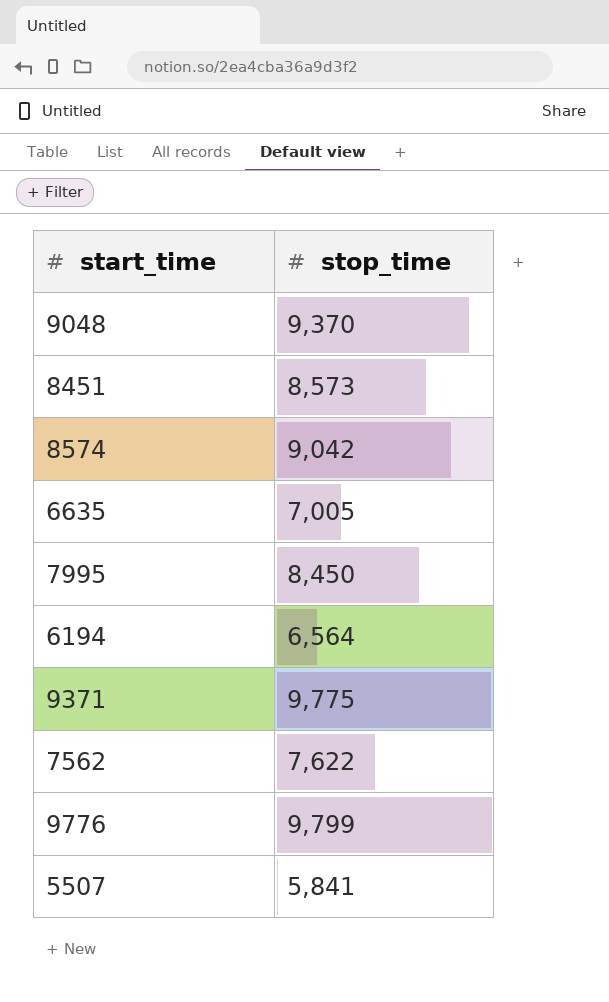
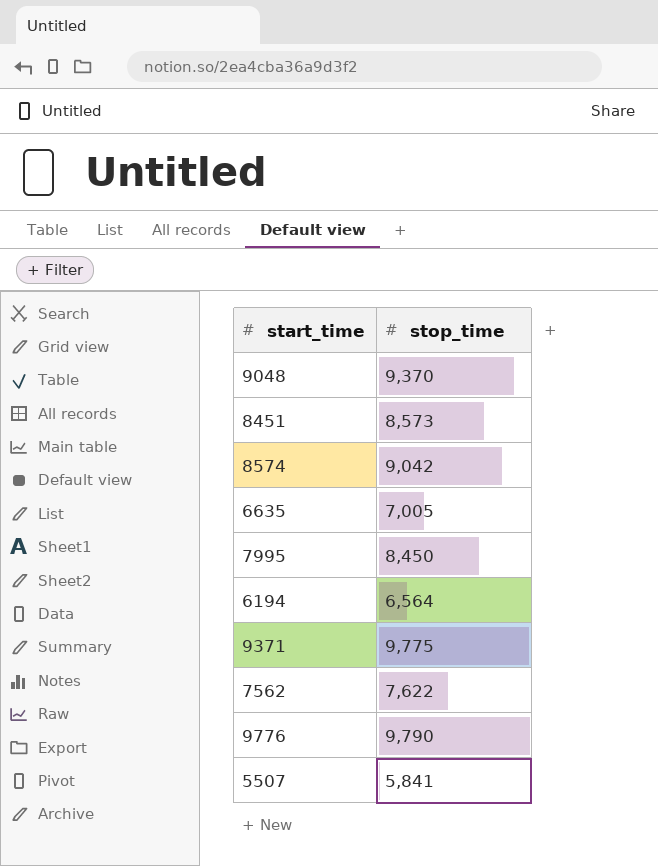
9776 | stop_time: 9,799 -> 9,790

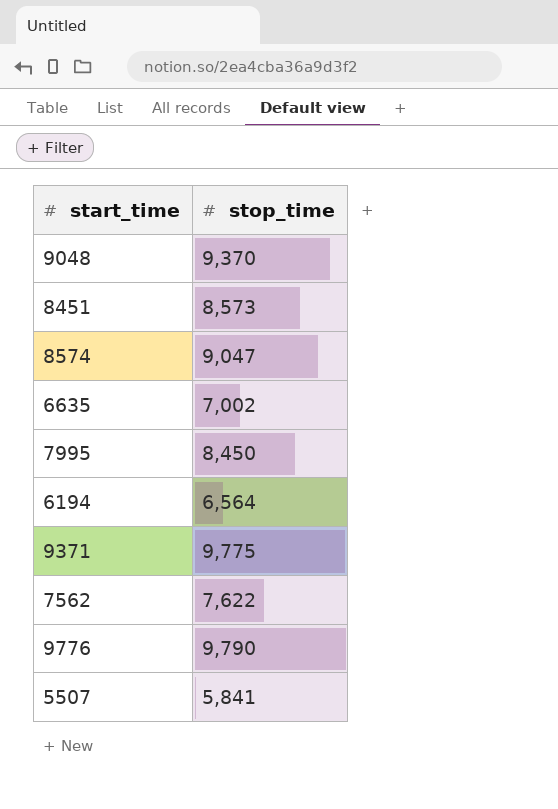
8574 | stop_time: 9,042 -> 9,047
6635 | stop_time: 7,005 -> 7,002

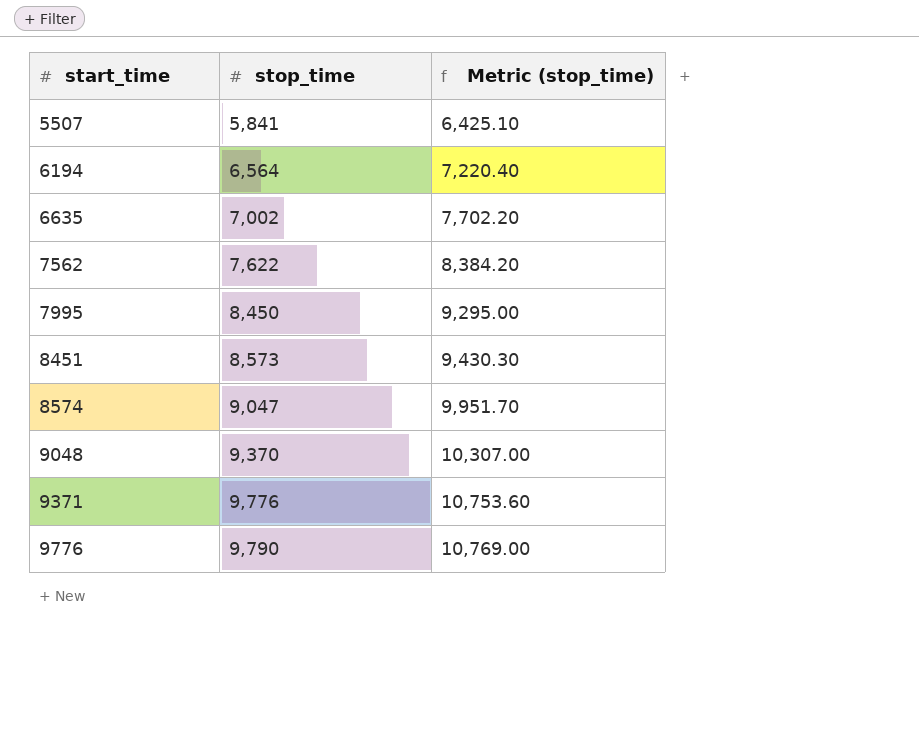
row order: none -> start_time ascending
column Metric (stop_time) | formula: none -> [stop_time] * 1.1
9371 | stop_time: 9,775 -> 9,776

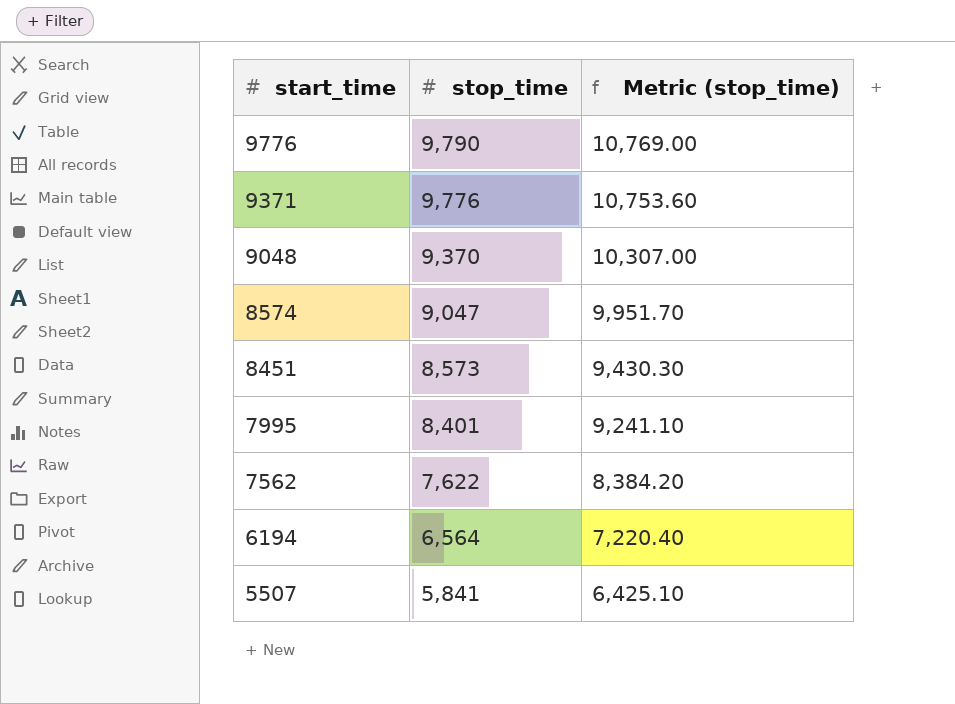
row order: start_time ascending -> start_time descending
row 6635: 7,002 | 7,702.20 -> none
7995 | stop_time: 8,450 -> 8,401
7995 | Metric (stop_time): 9,295.00 -> 9,241.10

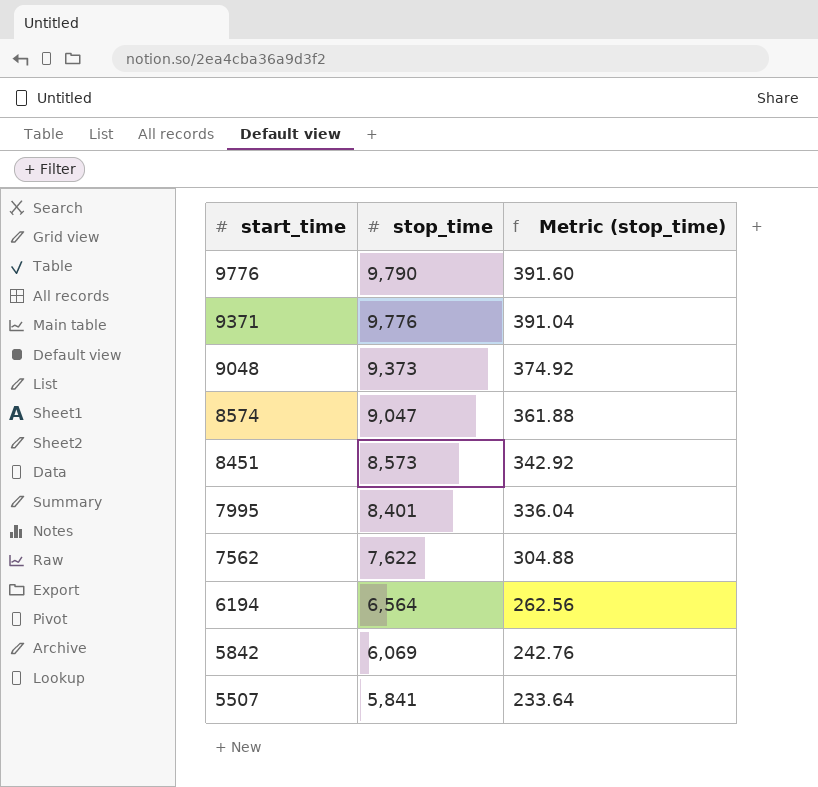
column Metric (stop_time) | formula: [stop_time] * 1.1 -> [stop_time] * 0.04
9048 | stop_time: 9,370 -> 9,373
row 5842: none -> 6,069 | 242.76

